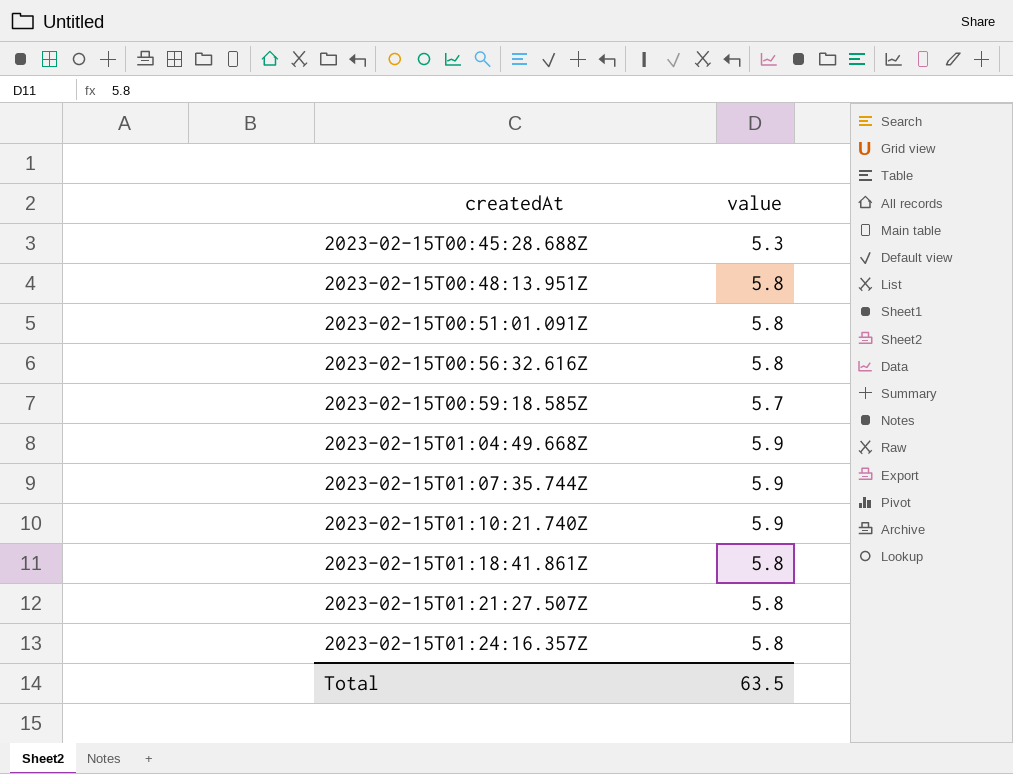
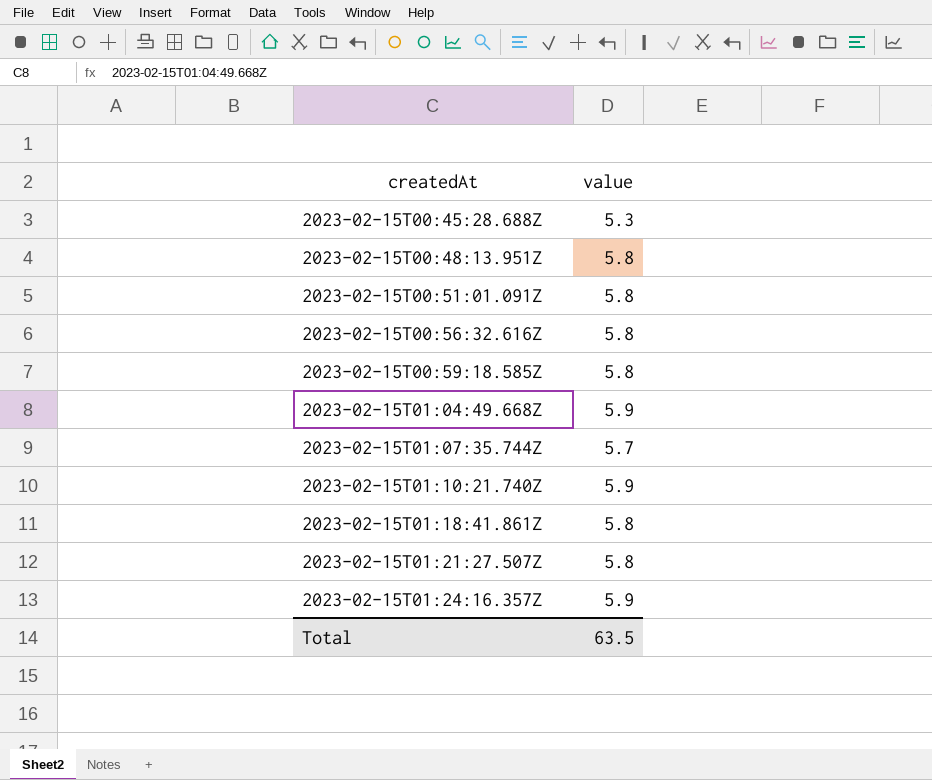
2023-02-15T00:59:18.585Z | value: 5.7 -> 5.8
2023-02-15T01:07:35.744Z | value: 5.9 -> 5.7
2023-02-15T01:24:16.357Z | value: 5.8 -> 5.9

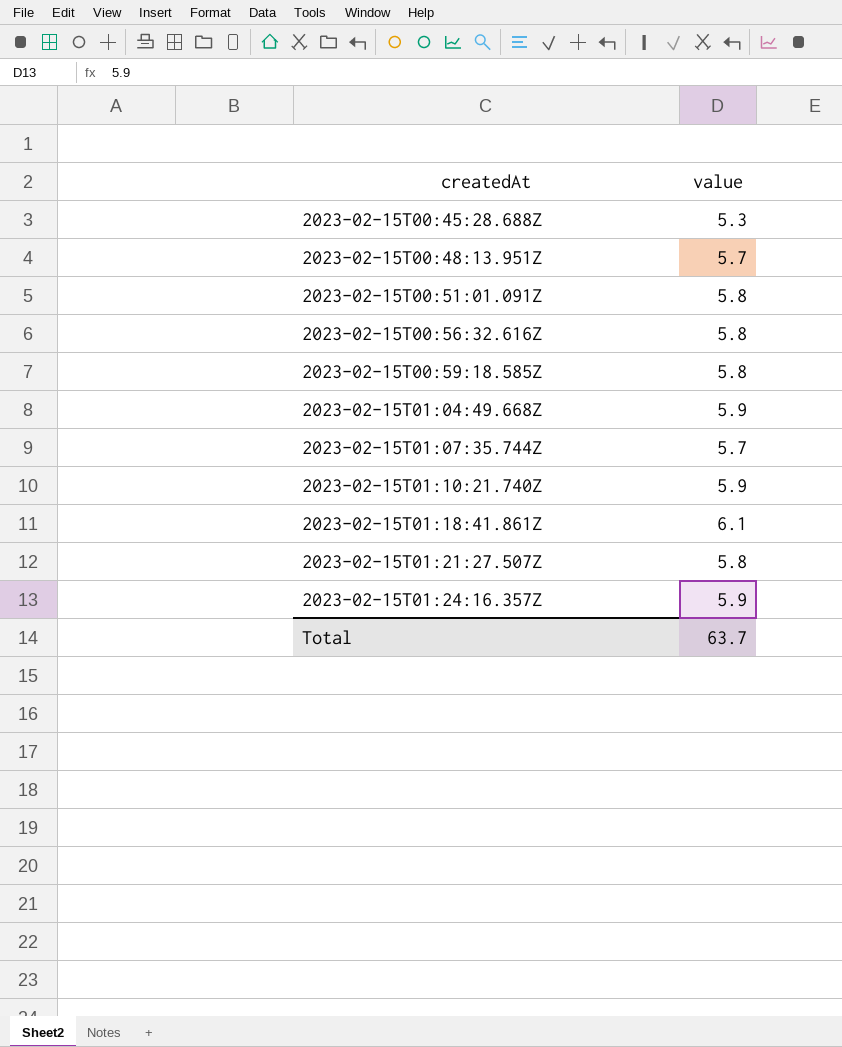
2023-02-15T00:48:13.951Z | value: 5.8 -> 5.7
2023-02-15T01:18:41.861Z | value: 5.8 -> 6.1
Total | value: 63.5 -> 63.7

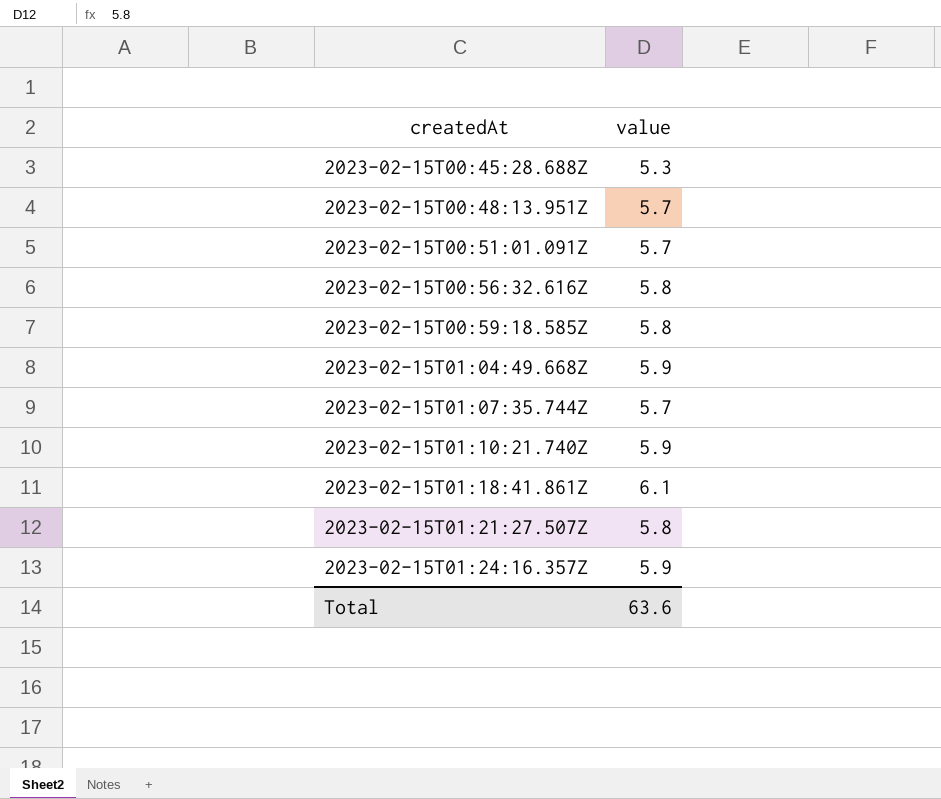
2023-02-15T00:51:01.091Z | value: 5.8 -> 5.7
Total | value: 63.7 -> 63.6

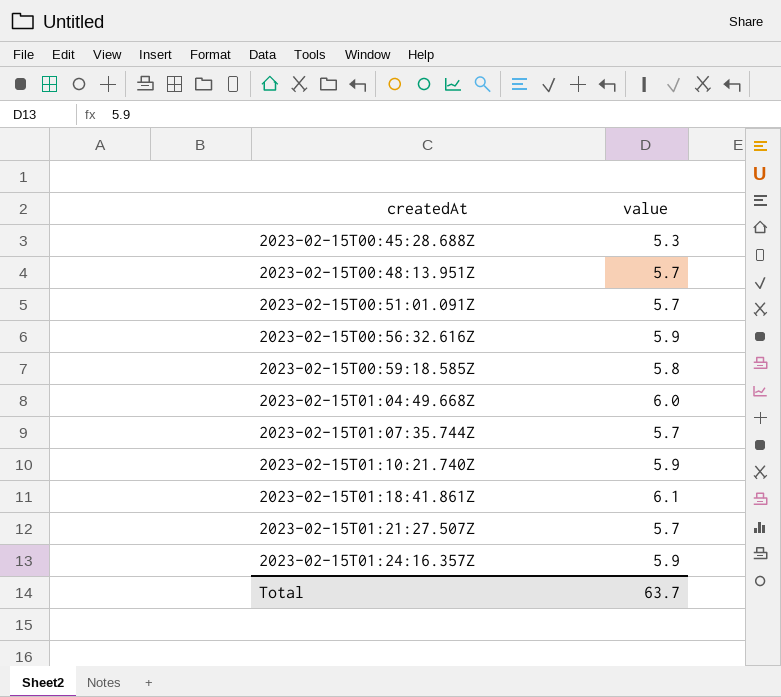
2023-02-15T00:56:32.616Z | value: 5.8 -> 5.9
2023-02-15T01:04:49.668Z | value: 5.9 -> 6.0
2023-02-15T01:21:27.507Z | value: 5.8 -> 5.7
Total | value: 63.6 -> 63.7

